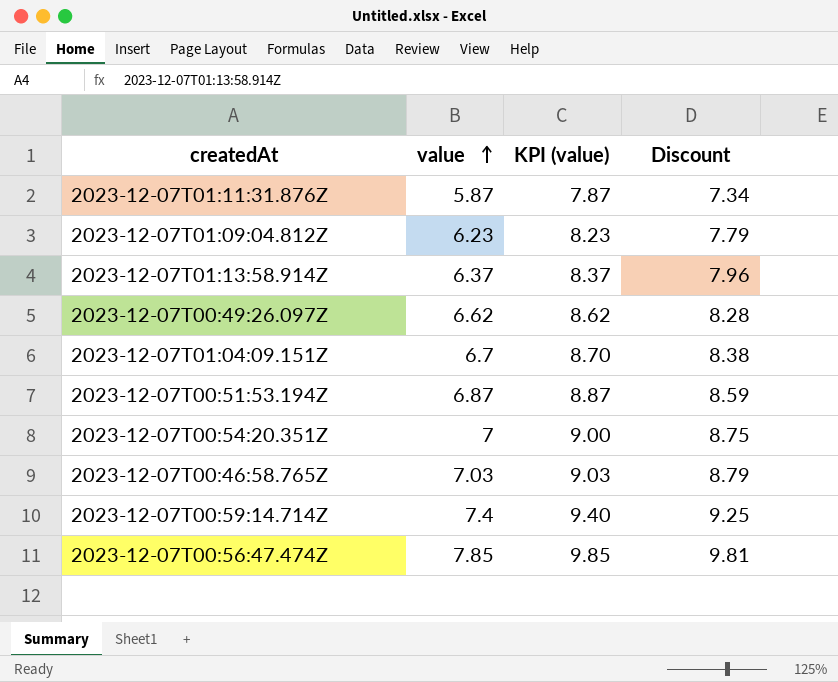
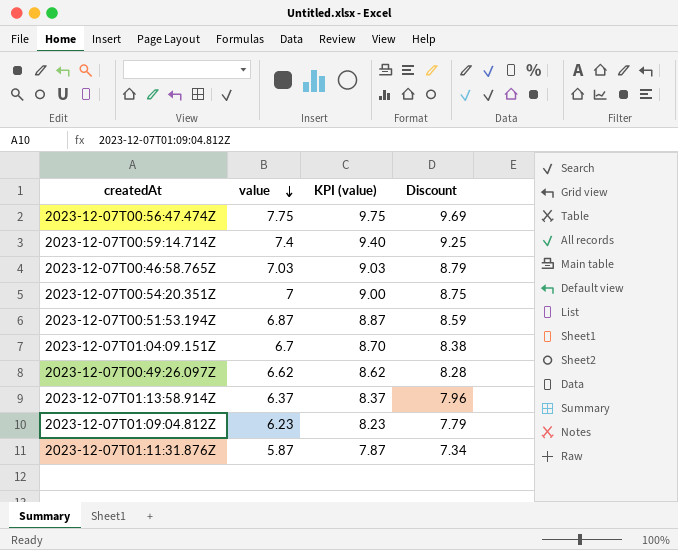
row order: value ascending -> value descending
2023-12-07T00:56:47.474Z | value: 7.85 -> 7.75
2023-12-07T00:56:47.474Z | KPI (value): 9.85 -> 9.75
2023-12-07T00:56:47.474Z | Discount: 9.81 -> 9.69

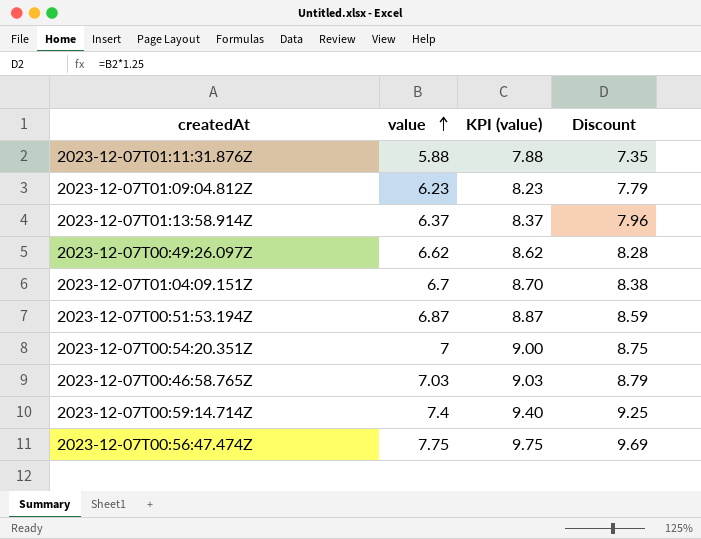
row order: value descending -> value ascending
2023-12-07T01:11:31.876Z | value: 5.87 -> 5.88
2023-12-07T01:11:31.876Z | KPI (value): 7.87 -> 7.88
2023-12-07T01:11:31.876Z | Discount: 7.34 -> 7.35

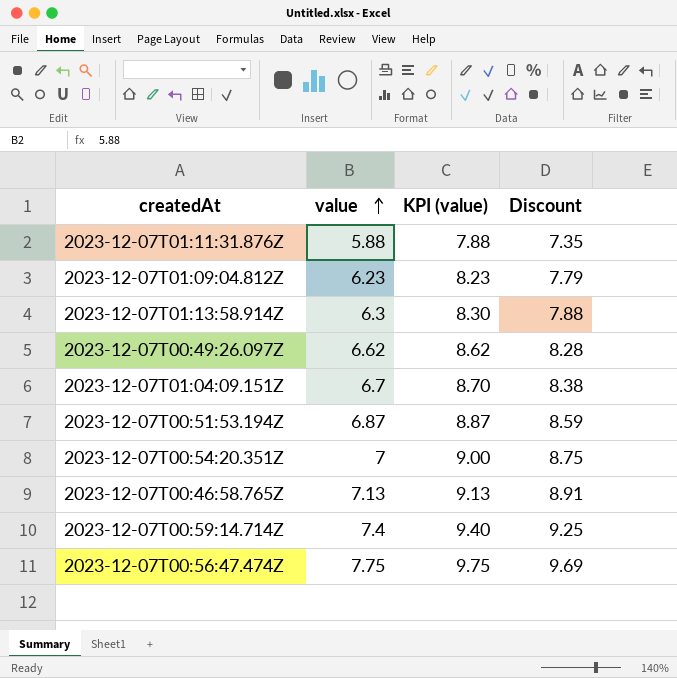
2023-12-07T01:13:58.914Z | value: 6.37 -> 6.3
2023-12-07T01:13:58.914Z | KPI (value): 8.37 -> 8.30
2023-12-07T01:13:58.914Z | Discount: 7.96 -> 7.88
2023-12-07T00:46:58.765Z | value: 7.03 -> 7.13
2023-12-07T00:46:58.765Z | KPI (value): 9.03 -> 9.13
2023-12-07T00:46:58.765Z | Discount: 8.79 -> 8.91

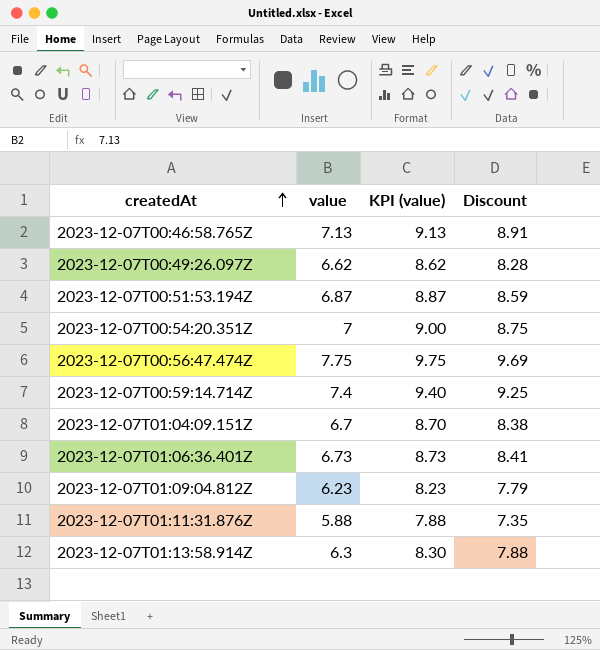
row order: value ascending -> createdAt ascending
row 2023-12-07T01:06:36.401Z: none -> 6.73 | 8.73 | 8.41

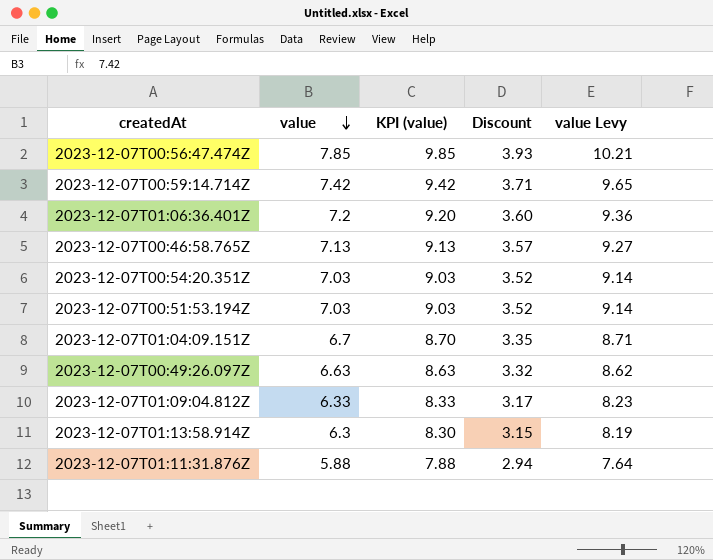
row order: createdAt ascending -> value descending
column Discount | formula: [value] * 1.25 -> [value] * 0.5
column value Levy | formula: none -> [value] * 1.3
2023-12-07T00:56:47.474Z | value: 7.75 -> 7.85
2023-12-07T00:56:47.474Z | KPI (value): 9.75 -> 9.85
2023-12-07T00:59:14.714Z | value: 7.4 -> 7.42
2023-12-07T00:59:14.714Z | KPI (value): 9.40 -> 9.42
2023-12-07T01:06:36.401Z | value: 6.73 -> 7.2
2023-12-07T01:06:36.401Z | KPI (value): 8.73 -> 9.20
2023-12-07T00:54:20.351Z | value: 7 -> 7.03
2023-12-07T00:54:20.351Z | KPI (value): 9.00 -> 9.03
2023-12-07T00:51:53.194Z | value: 6.87 -> 7.03
2023-12-07T00:51:53.194Z | KPI (value): 8.87 -> 9.03
2023-12-07T00:49:26.097Z | value: 6.62 -> 6.63
2023-12-07T00:49:26.097Z | KPI (value): 8.62 -> 8.63
2023-12-07T01:09:04.812Z | value: 6.23 -> 6.33
2023-12-07T01:09:04.812Z | KPI (value): 8.23 -> 8.33

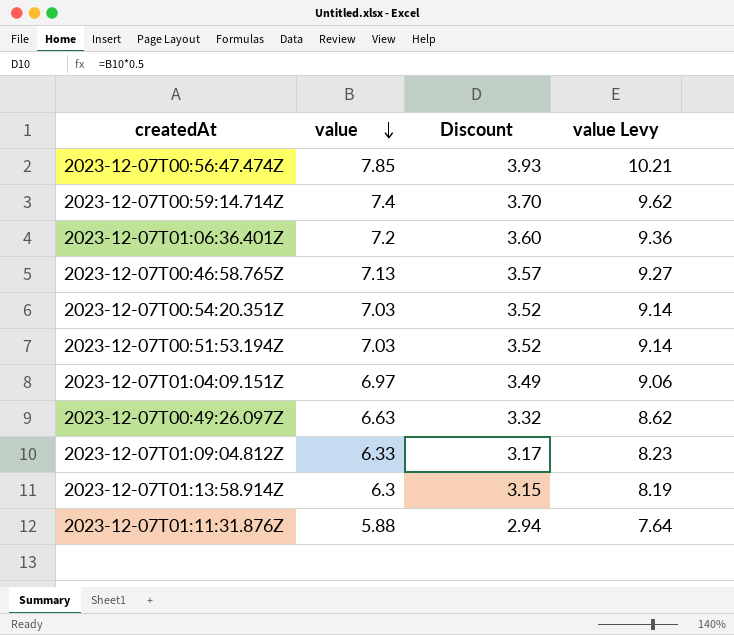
column KPI (value) | formula: [value] + 2 -> none
2023-12-07T00:59:14.714Z | value: 7.42 -> 7.4
2023-12-07T00:59:14.714Z | Discount: 3.71 -> 3.70
2023-12-07T00:59:14.714Z | value Levy: 9.65 -> 9.62
2023-12-07T01:04:09.151Z | value: 6.7 -> 6.97
2023-12-07T01:04:09.151Z | Discount: 3.35 -> 3.49
2023-12-07T01:04:09.151Z | value Levy: 8.71 -> 9.06

